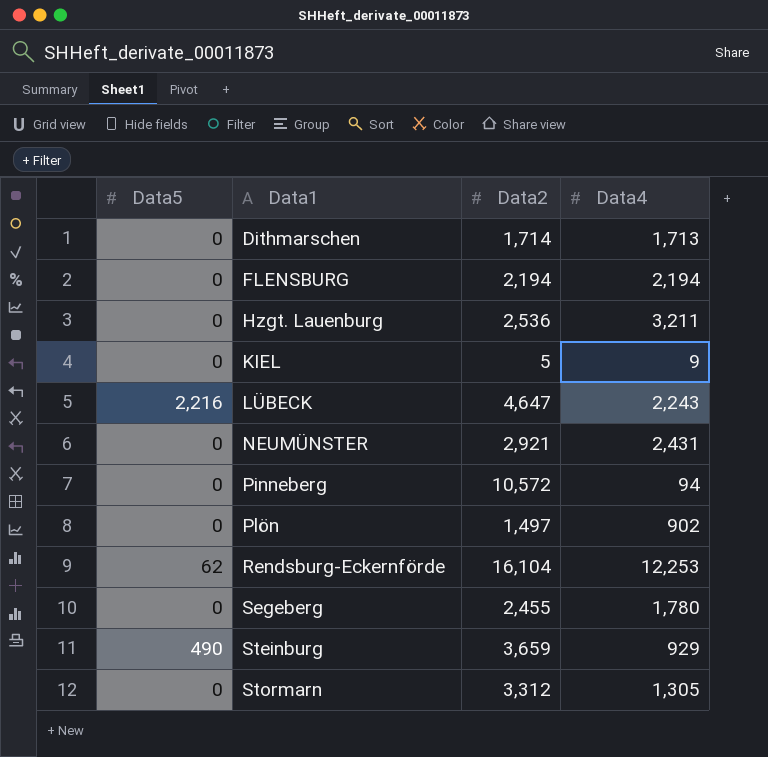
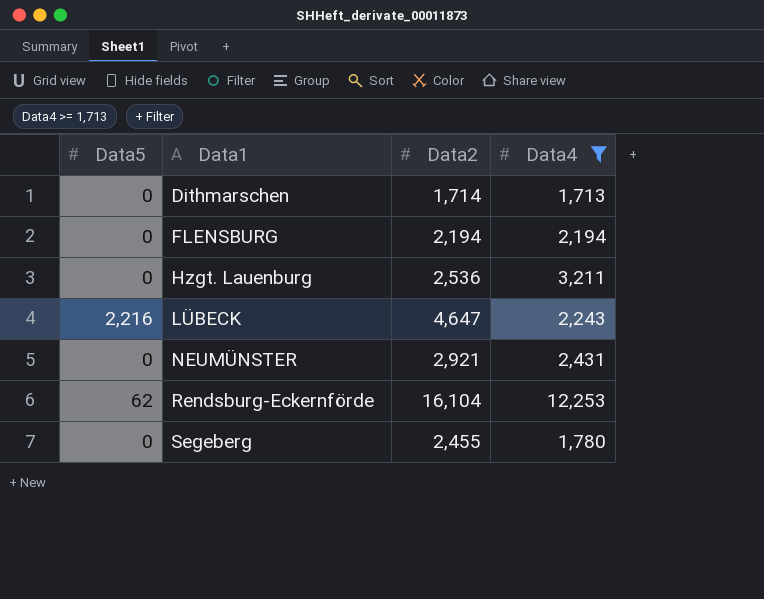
filter: none -> Data4 >= 1,713

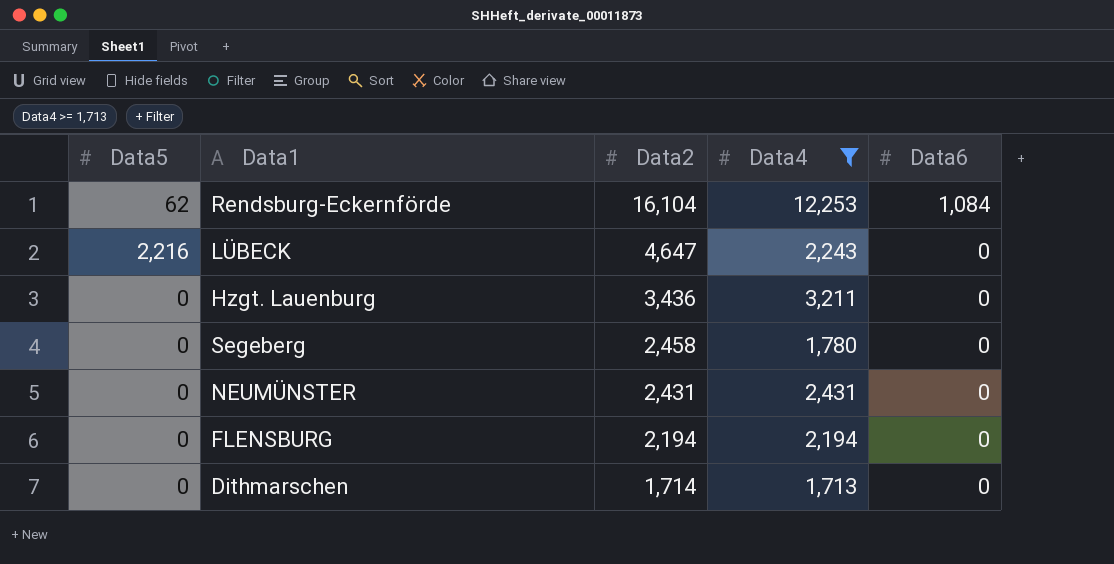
row order: Data1 ascending -> Data2 descending
column Data6 | position: none -> 5
Hzgt. Lauenburg | Data2: 2,536 -> 3,436
Segeberg | Data2: 2,455 -> 2,458
NEUMÜNSTER | Data2: 2,921 -> 2,431

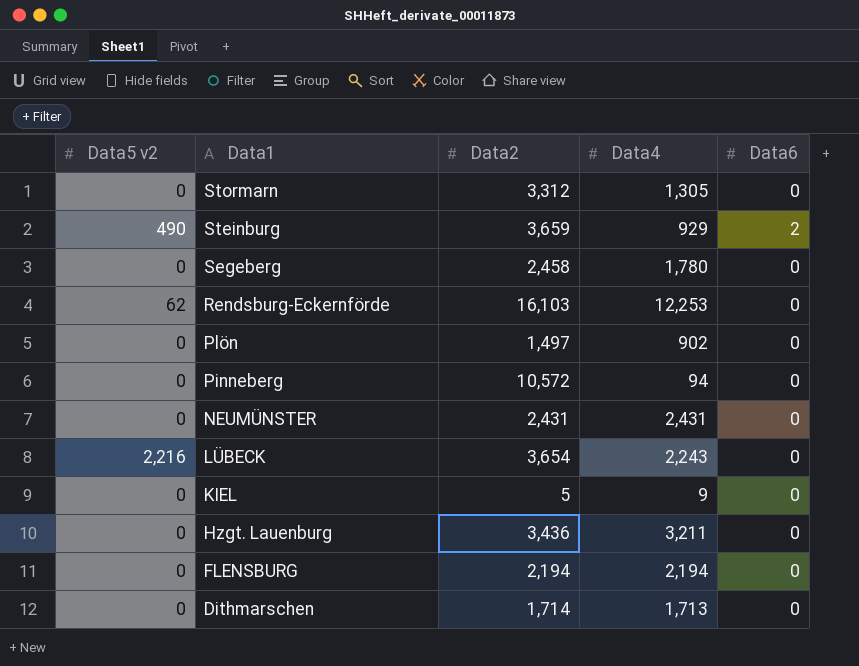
filter: Data4 >= 1,713 -> none
row order: Data2 descending -> Data1 descending
column name: Data5 -> Data5 v2
Rendsburg-Eckernförde | Data2: 16,104 -> 16,103
Rendsburg-Eckernförde | Data6: 1,084 -> 0
LÜBECK | Data2: 4,647 -> 3,654

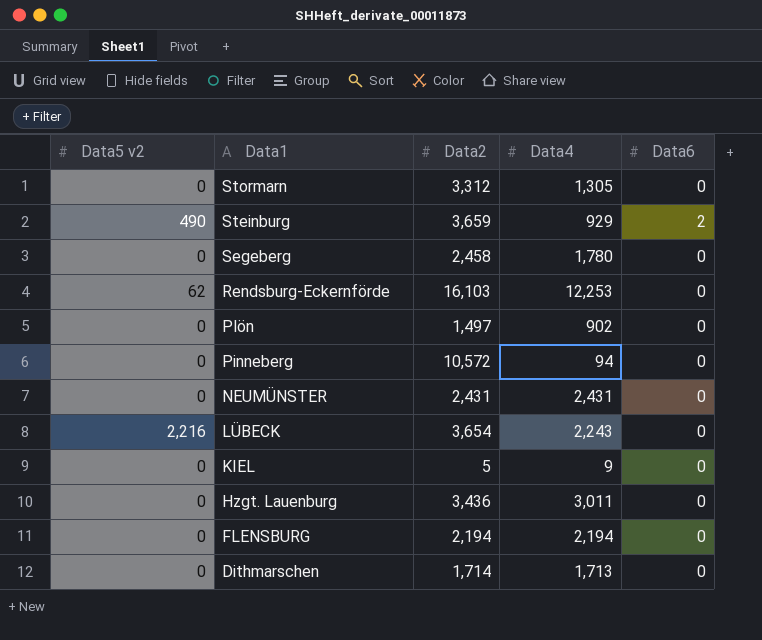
Hzgt. Lauenburg | Data4: 3,211 -> 3,011

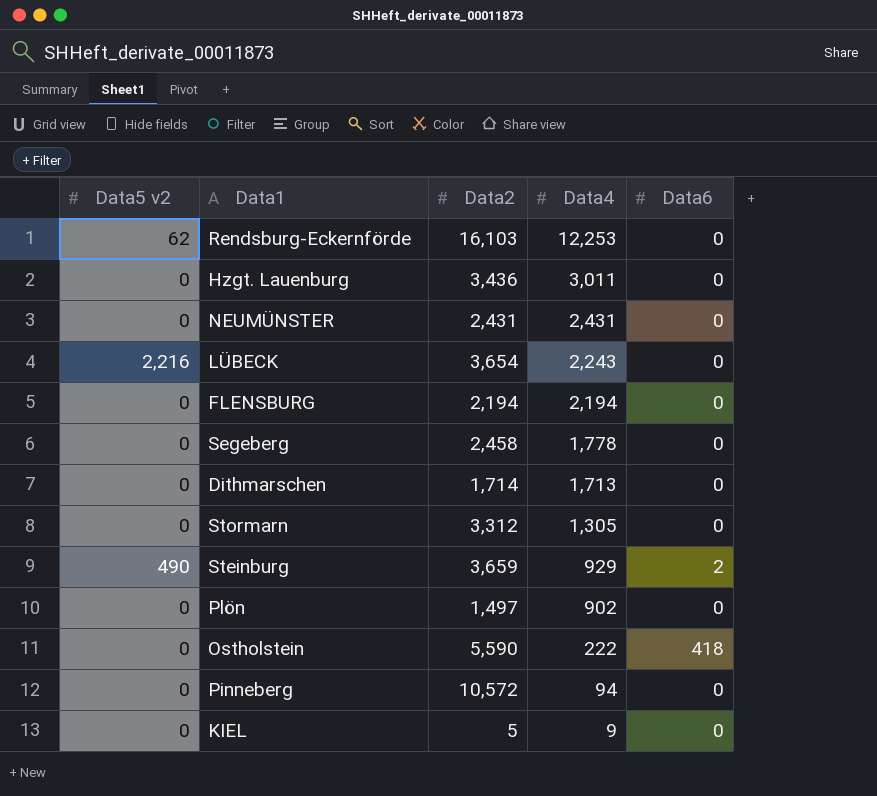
row order: Data1 descending -> Data4 descending
Segeberg | Data4: 1,780 -> 1,778
row Ostholstein: none -> 0 | 5,590 | 222 | 418

